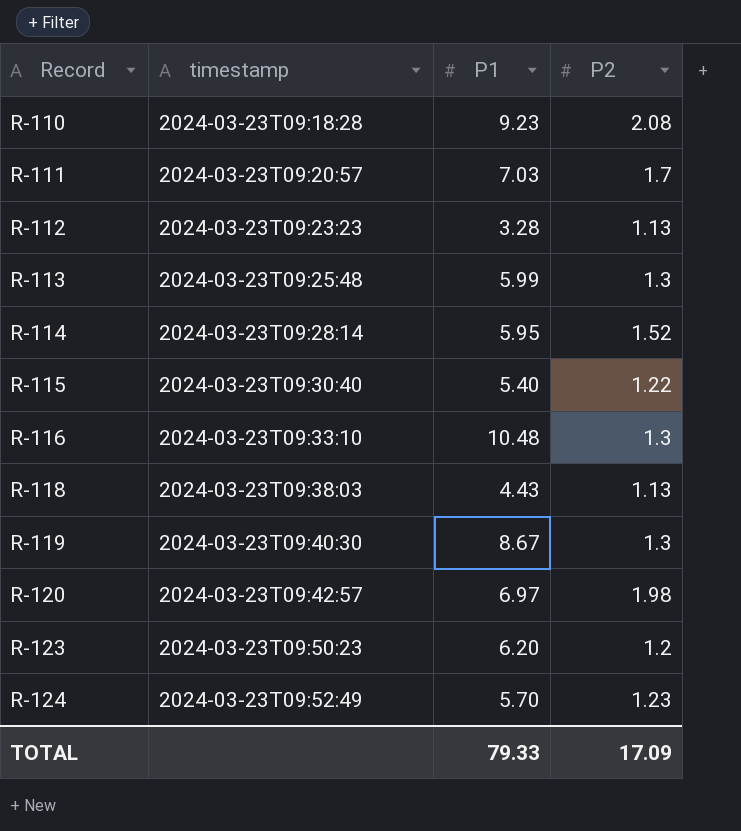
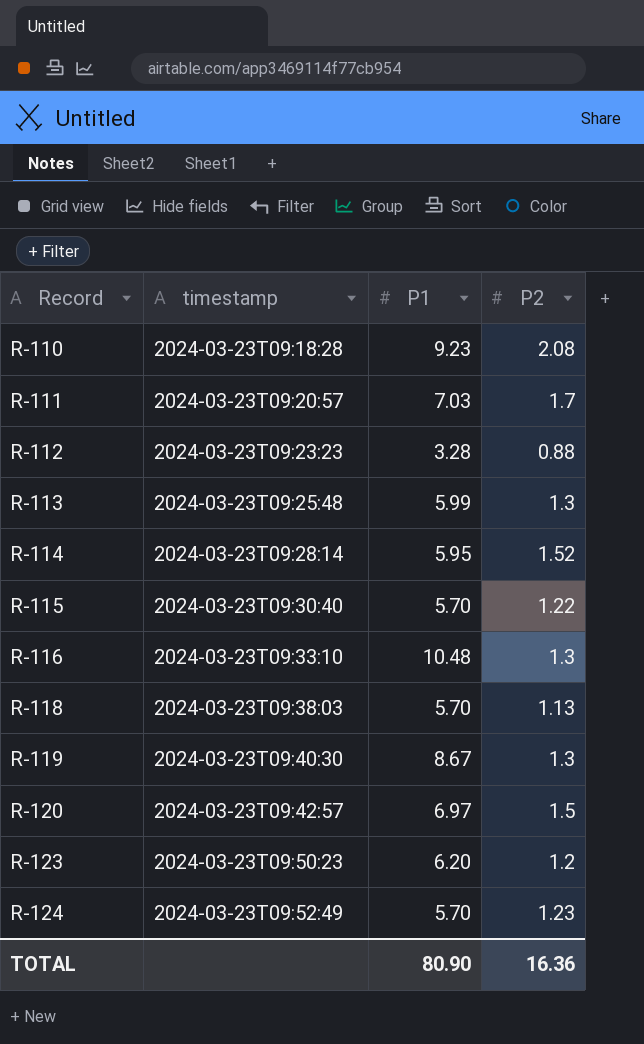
R-112 | P2: 1.13 -> 0.88
R-115 | P1: 5.40 -> 5.70
R-118 | P1: 4.43 -> 5.70
R-120 | P2: 1.98 -> 1.5
TOTAL | P1: 79.33 -> 80.90
TOTAL | P2: 17.09 -> 16.36

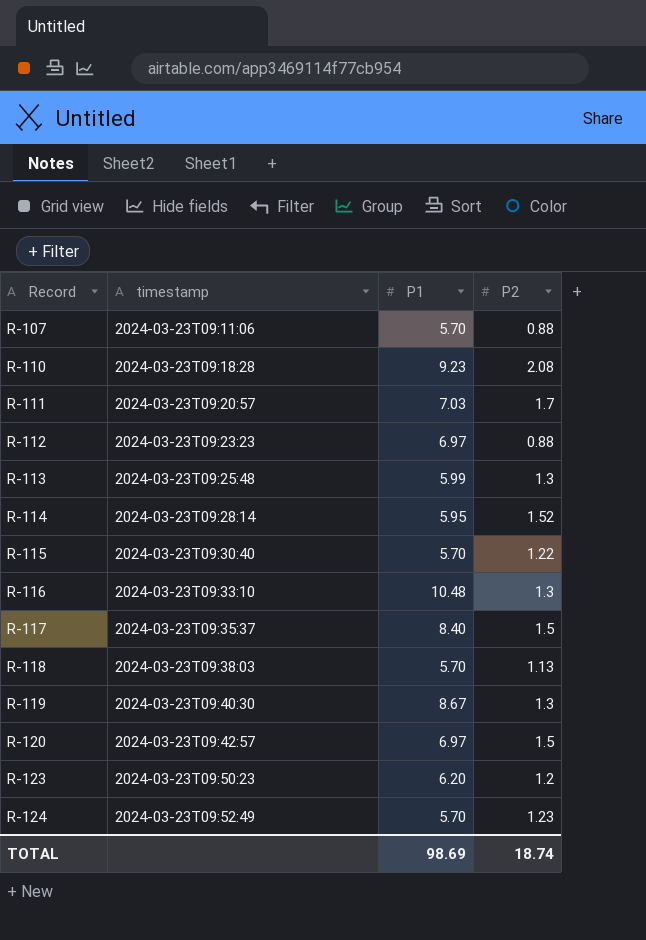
row R-107: none -> 2024-03-23T09:11:06 | 5.70 | 0.88
R-112 | P1: 3.28 -> 6.97
row R-117: none -> 2024-03-23T09:35:37 | 8.40 | 1.5
TOTAL | P1: 80.90 -> 98.69
TOTAL | P2: 16.36 -> 18.74

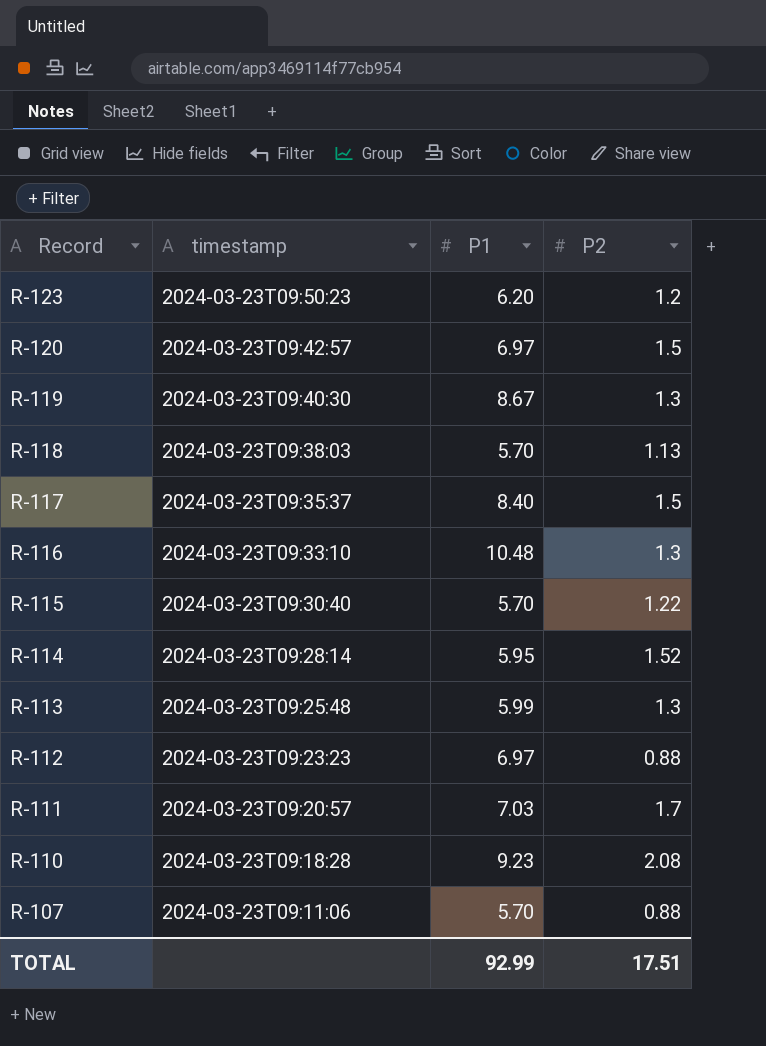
row order: Record ascending -> Record descending
row R-124: 2024-03-23T09:52:49 | 5.70 | 1.23 -> none
TOTAL | P1: 98.69 -> 92.99
TOTAL | P2: 18.74 -> 17.51

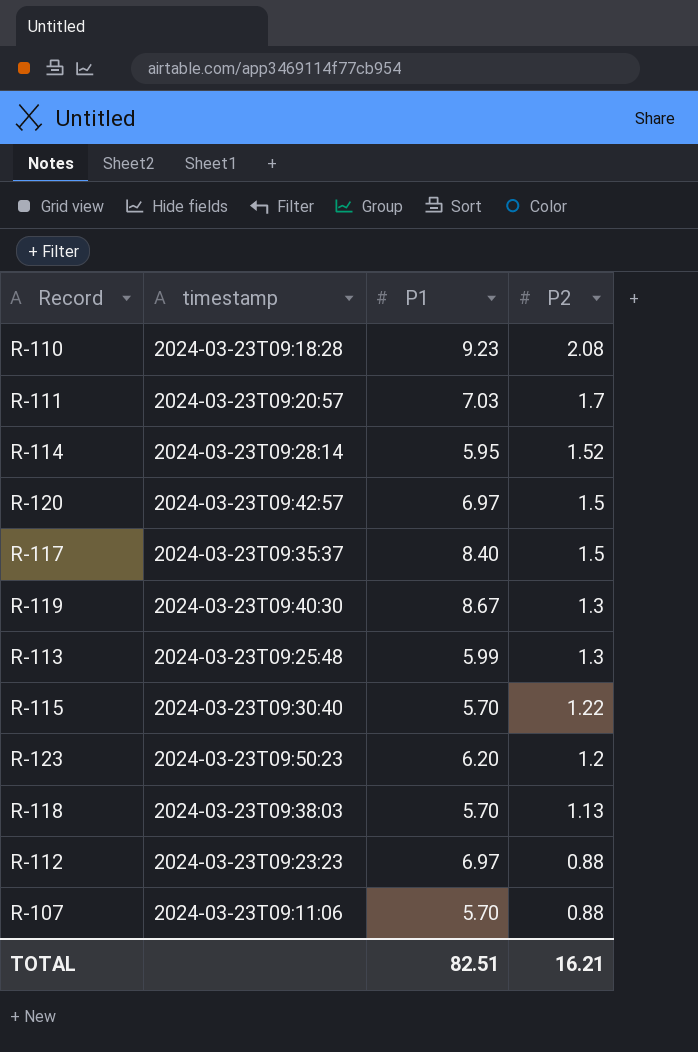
row order: Record descending -> P2 descending
row R-116: 2024-03-23T09:33:10 | 10.48 | 1.3 -> none
TOTAL | P1: 92.99 -> 82.51
TOTAL | P2: 17.51 -> 16.21

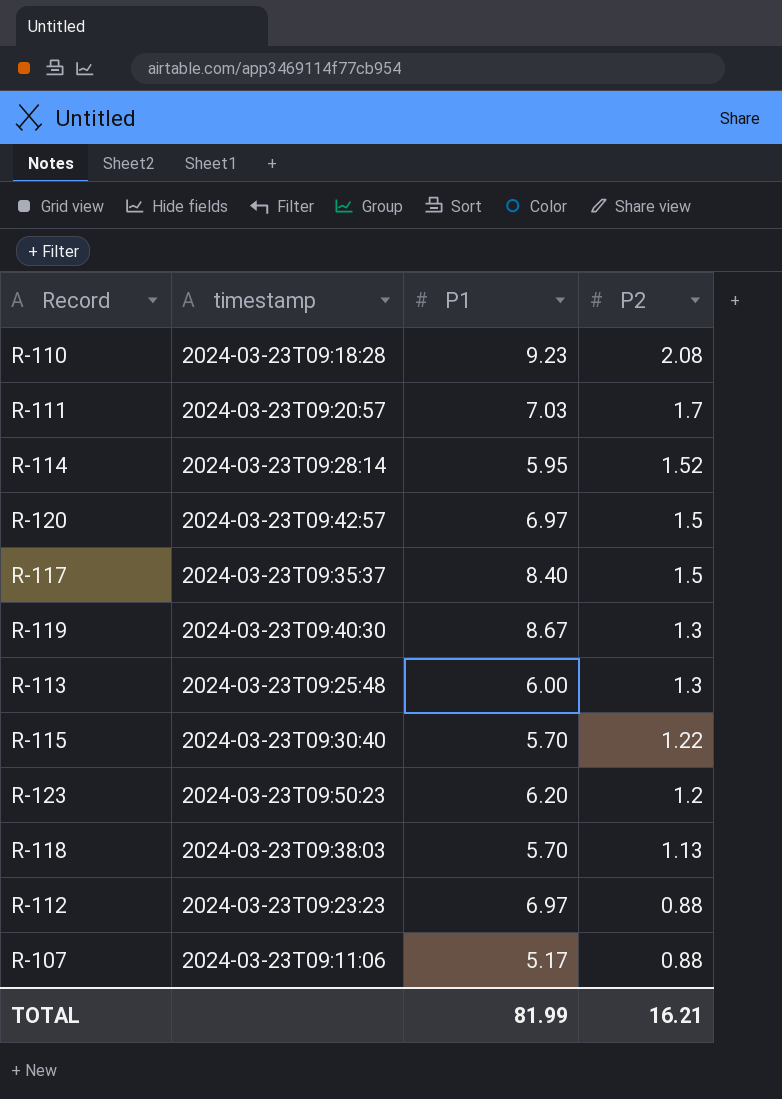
R-113 | P1: 5.99 -> 6.00
R-107 | P1: 5.70 -> 5.17
TOTAL | P1: 82.51 -> 81.99

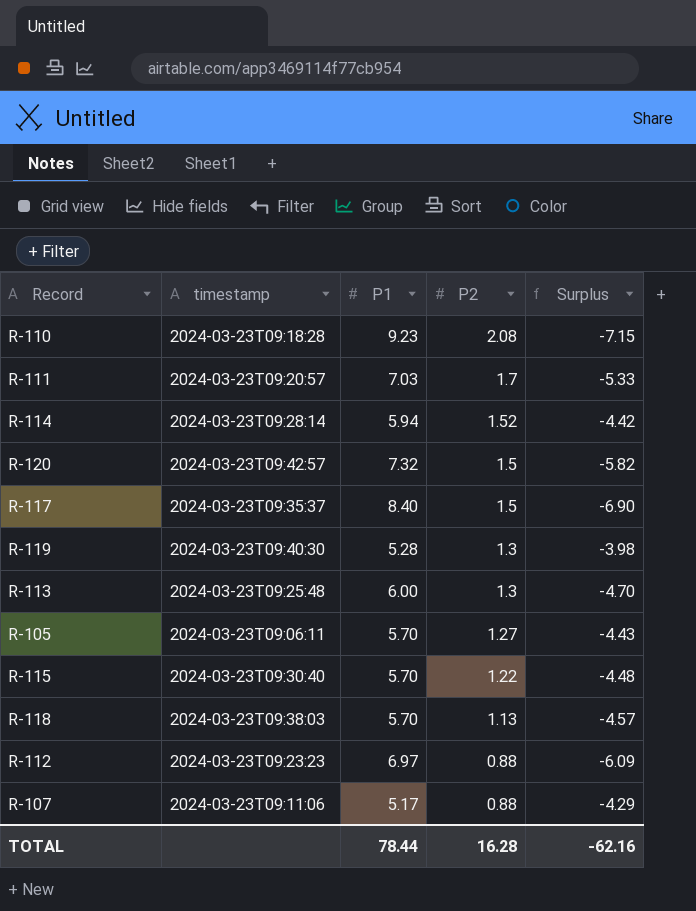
column Surplus | formula: none -> [P2] - [P1]
row R-123: 2024-03-23T09:50:23 | 6.20 | 1.2 -> none
R-114 | P1: 5.95 -> 5.94
R-120 | P1: 6.97 -> 7.32
R-119 | P1: 8.67 -> 5.28
row R-105: none -> 2024-03-23T09:06:11 | 5.70 | 1.27 | -4.43
TOTAL | P1: 81.99 -> 78.44
TOTAL | P2: 16.21 -> 16.28

